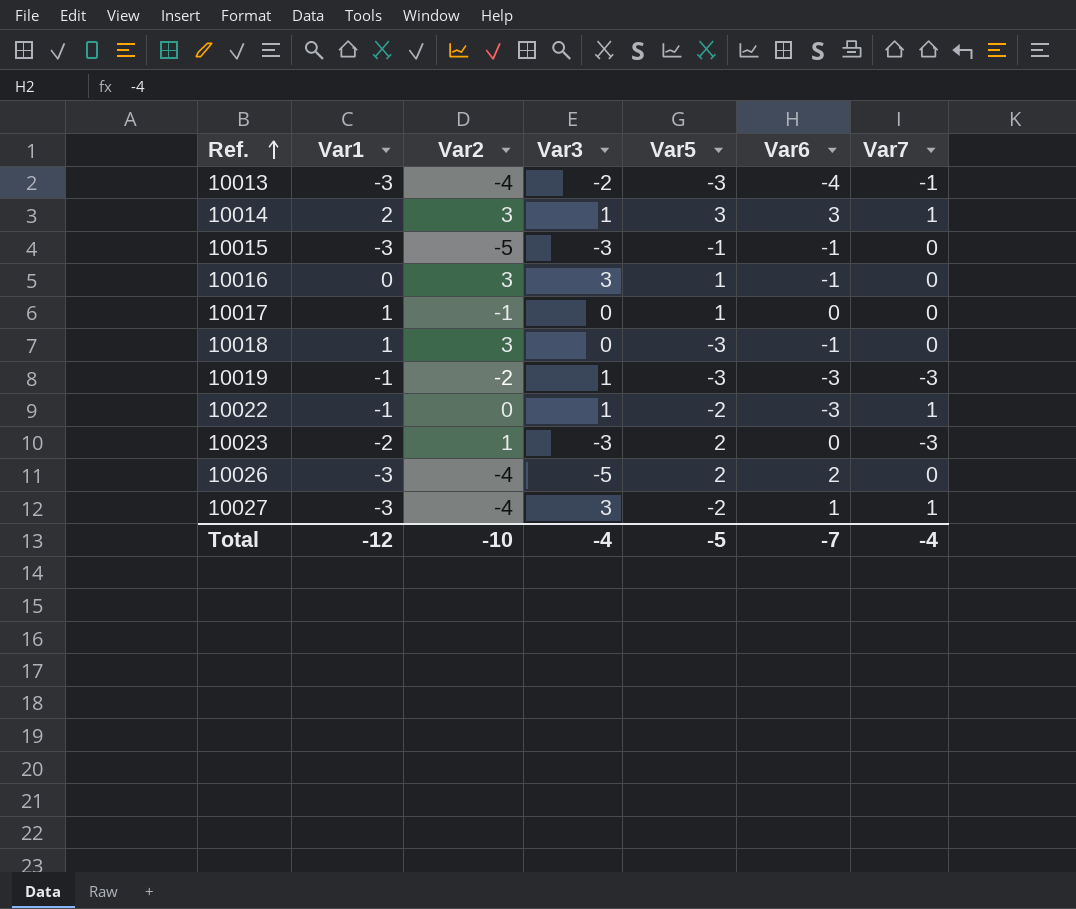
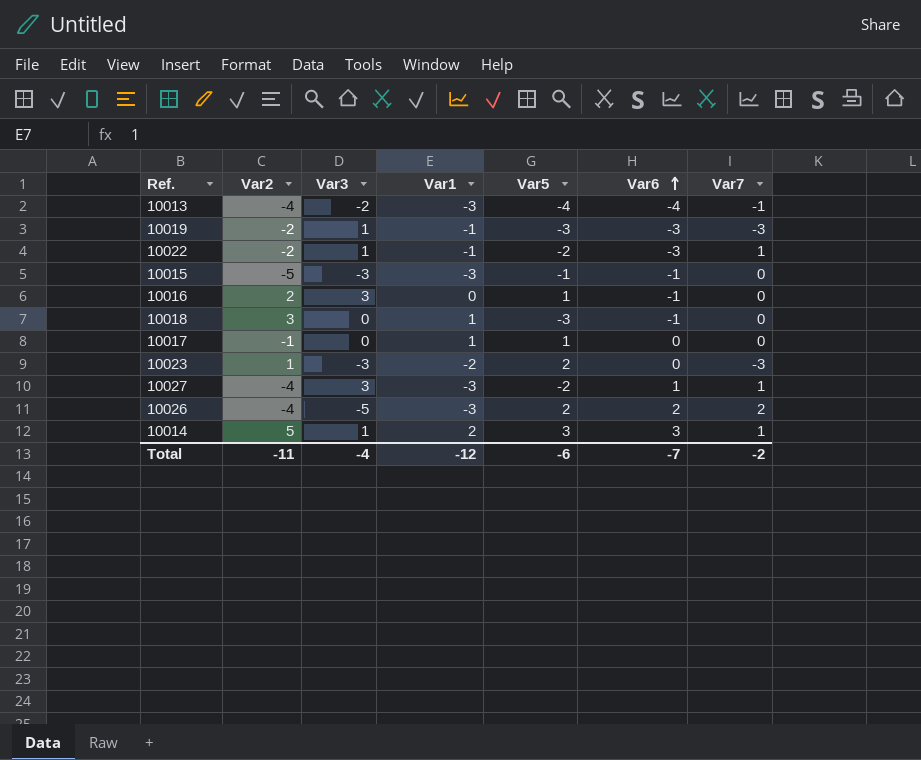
row order: Ref. ascending -> Var6 ascending
column Var1 | position: 2 -> 4
10013 | Var5: -3 -> -4
10022 | Var2: 0 -> -2
10016 | Var2: 3 -> 2
10026 | Var7: 0 -> 2
10014 | Var2: 3 -> 5
Total | Var2: -10 -> -11
Total | Var5: -5 -> -6
Total | Var7: -4 -> -2

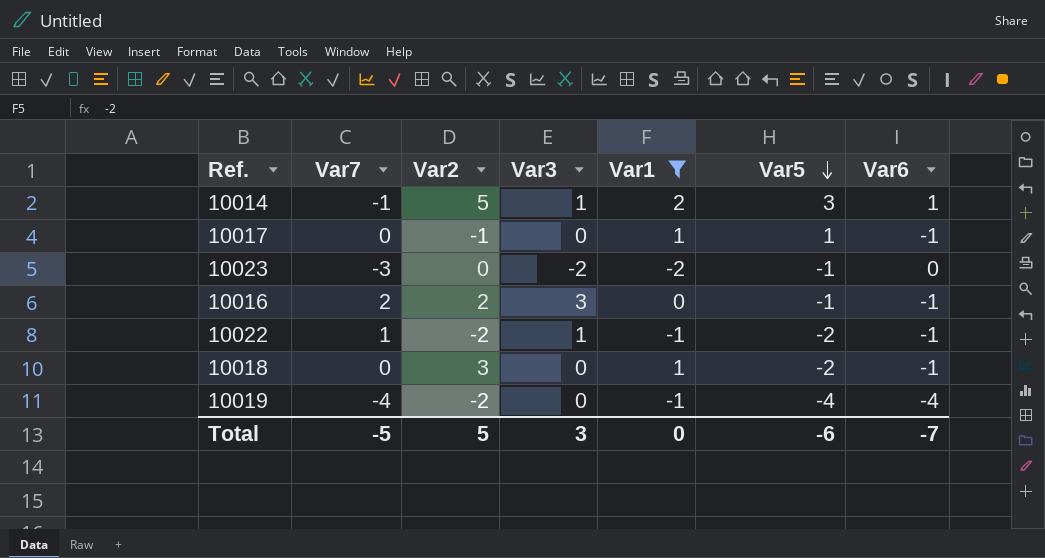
filter: none -> Var1 != -3
row order: Var6 ascending -> Var5 descending
column Var7 | position: 7 -> 2
10014 | Var7: 1 -> -1
10014 | Var6: 3 -> 1
10017 | Var6: 0 -> -1
10023 | Var2: 1 -> 0
10023 | Var3: -3 -> -2
10023 | Var5: 2 -> -1
10016 | Var7: 0 -> 2
10016 | Var5: 1 -> -1
10022 | Var6: -3 -> -1
10018 | Var5: -3 -> -2
10019 | Var7: -3 -> -4
10019 | Var3: 1 -> 0
10019 | Var5: -3 -> -4
10019 | Var6: -3 -> -4
Total | Var7: -2 -> -5
Total | Var2: -11 -> 5
Total | Var3: -4 -> 3
Total | Var1: -12 -> 0

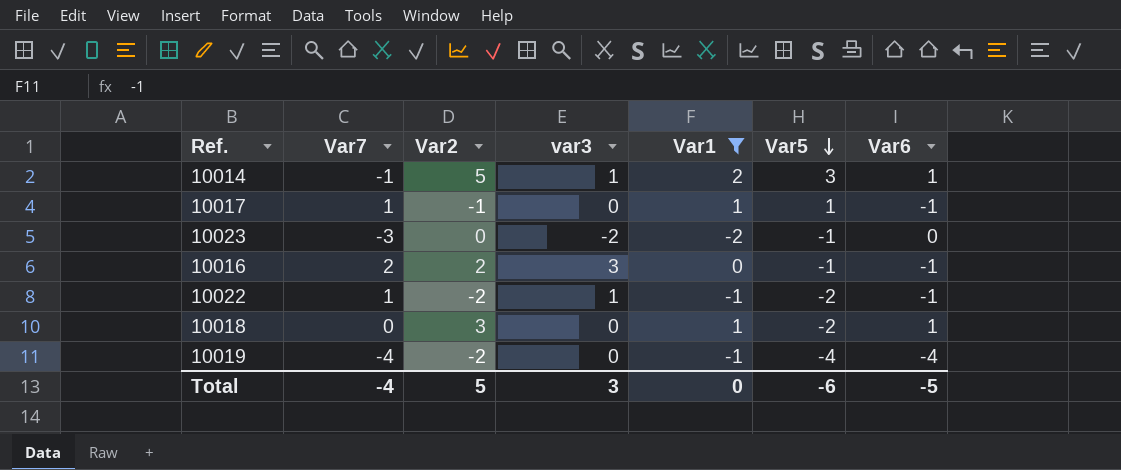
column name: Var3 -> var3
10017 | Var7: 0 -> 1
10018 | Var6: -1 -> 1
Total | Var7: -5 -> -4
Total | Var6: -7 -> -5

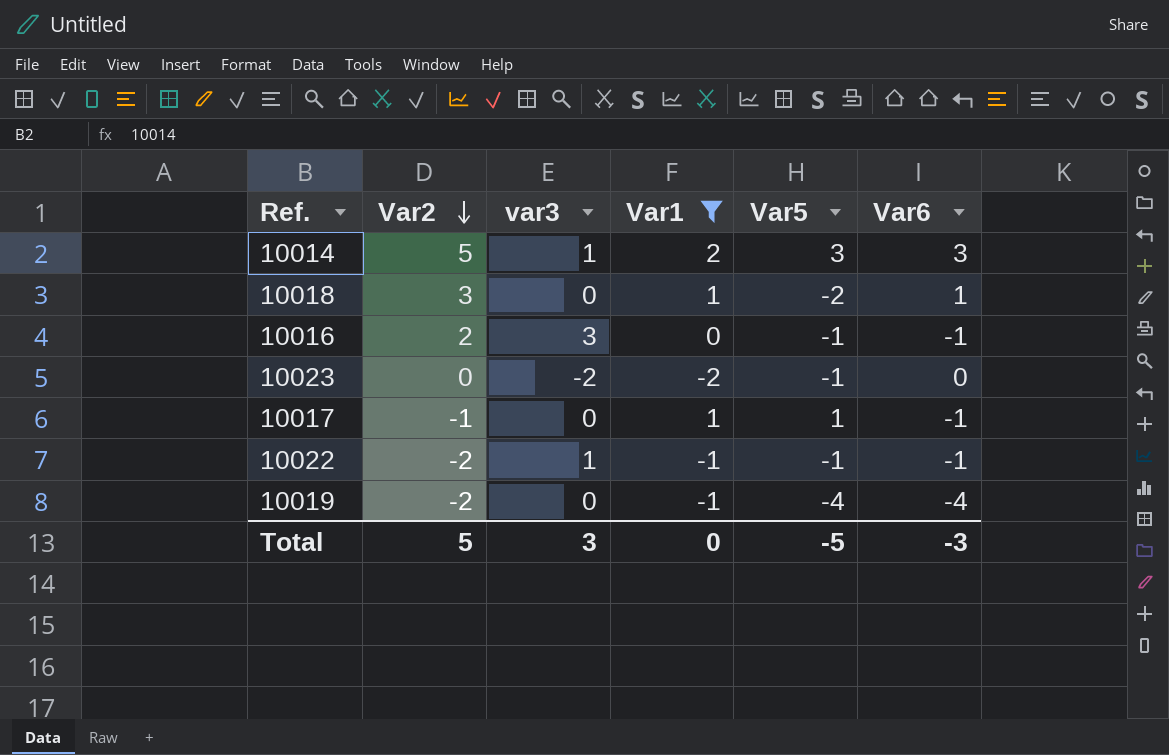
row order: Var5 descending -> Var2 descending
column Var7 | position: 2 -> none
10014 | Var6: 1 -> 3
10022 | Var5: -2 -> -1
Total | Var5: -6 -> -5
Total | Var6: -5 -> -3

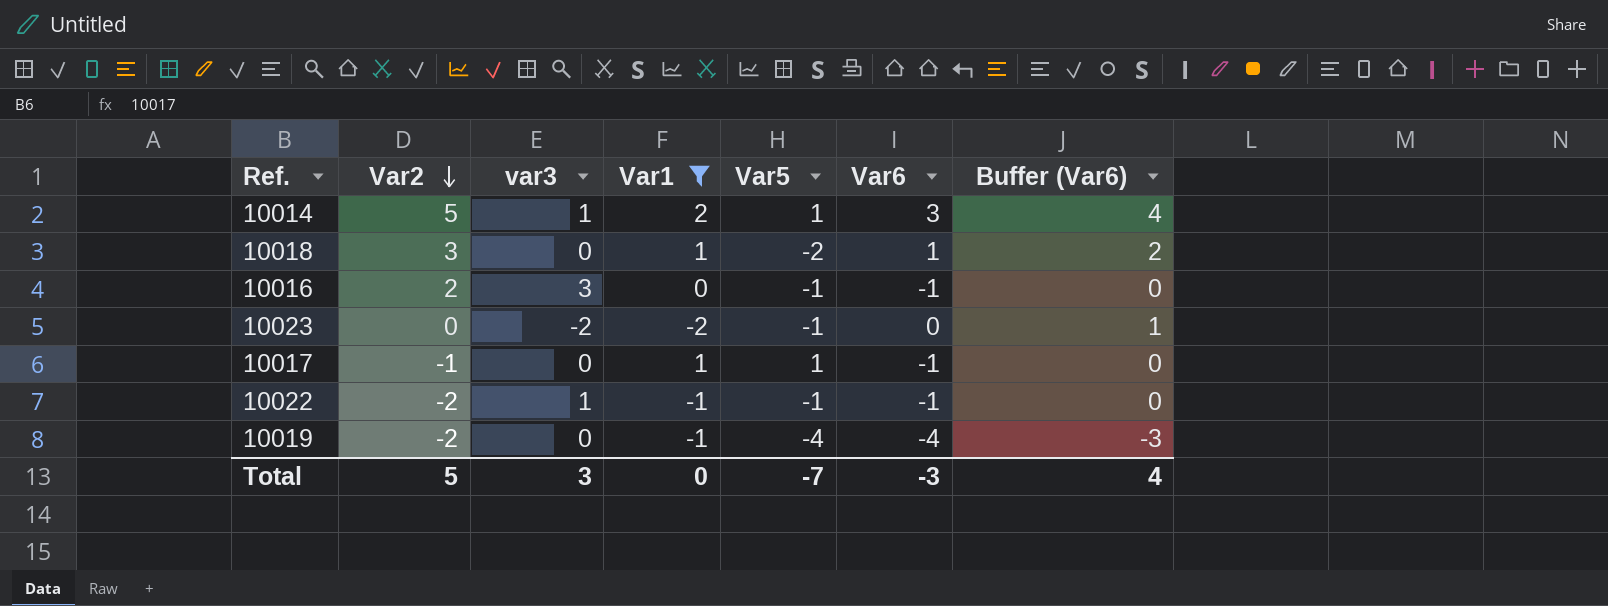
column Buffer (Var6) | formula: none -> [Var6] + 1
10014 | Var5: 3 -> 1
Total | Var5: -5 -> -7

